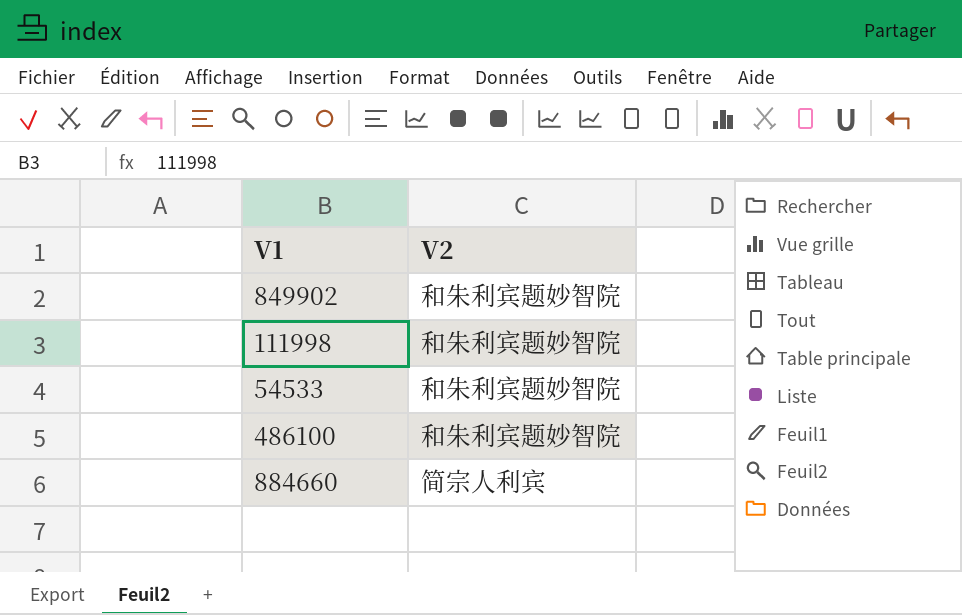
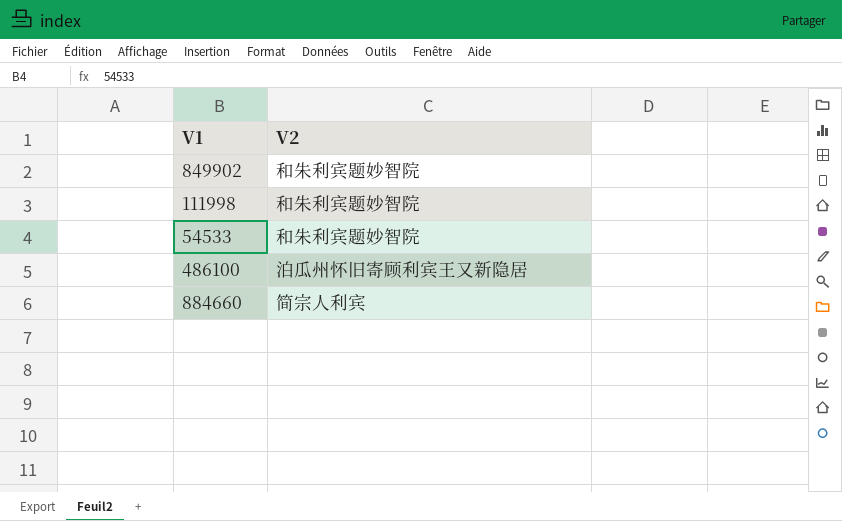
486100 | V2: 和朱利宾题妙智院 -> 泊瓜州怀旧寄顾利宾王又新隐居

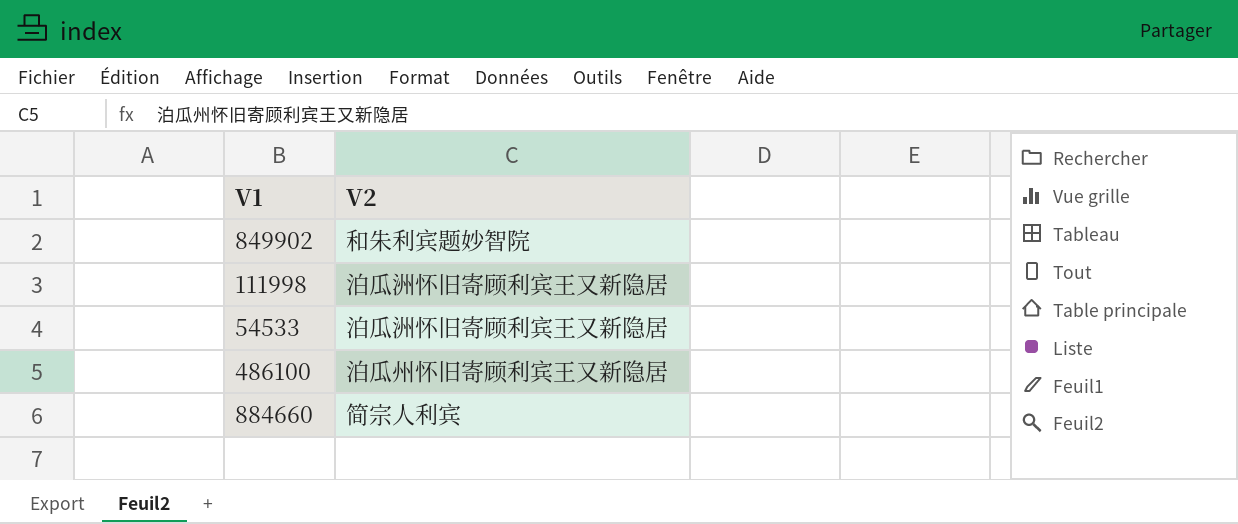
111998 | V2: 和朱利宾题妙智院 -> 泊瓜洲怀旧寄顾利宾王又新隐居
54533 | V2: 和朱利宾题妙智院 -> 泊瓜洲怀旧寄顾利宾王又新隐居

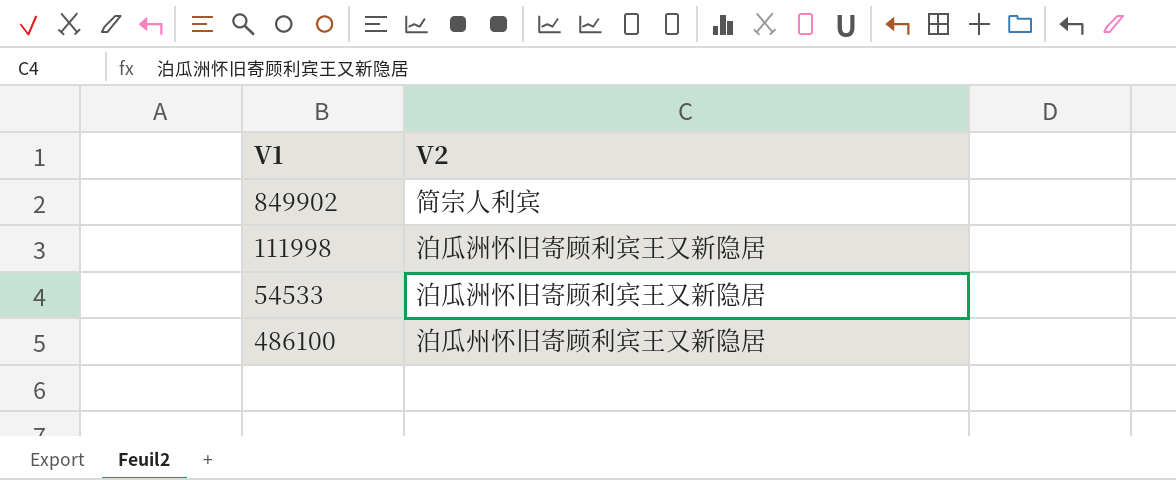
row 884660: 简宗人利宾 -> none
849902 | V2: 和朱利宾题妙智院 -> 简宗人利宾

